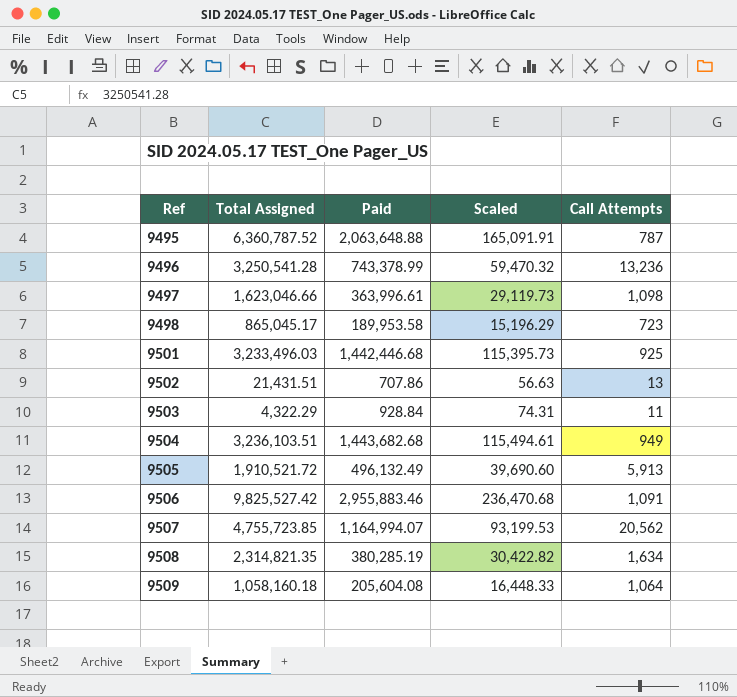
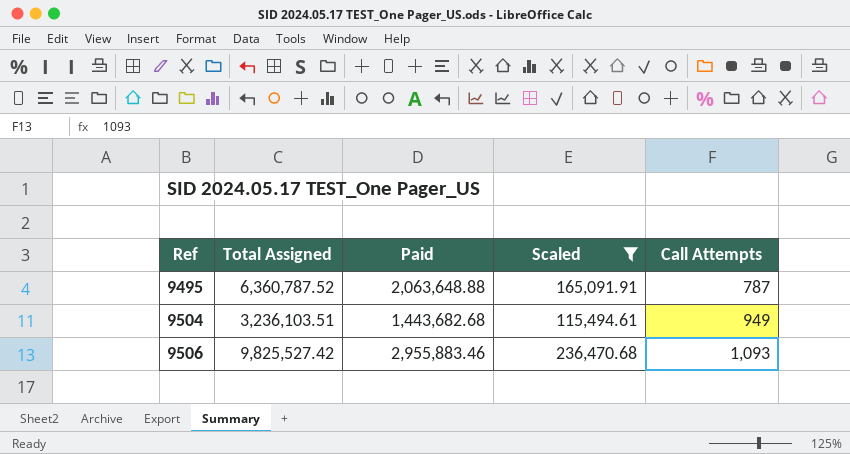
filter: none -> Scaled >= 115,494.61
9506 | Call Attempts: 1,091 -> 1,093

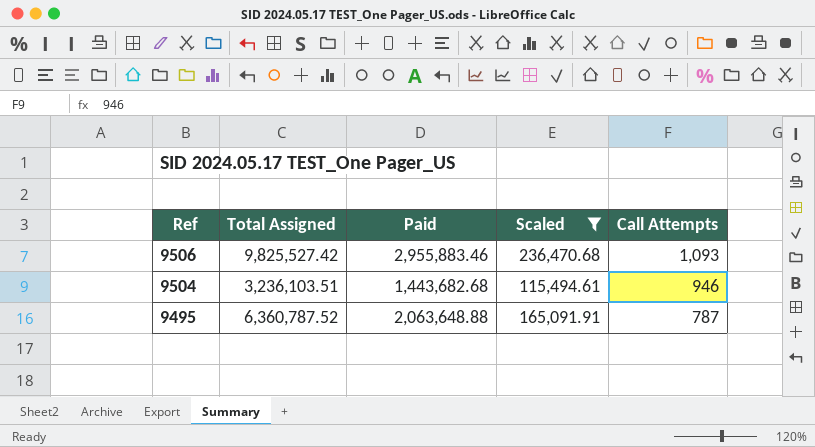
row order: Ref ascending -> Ref descending
9504 | Call Attempts: 949 -> 946

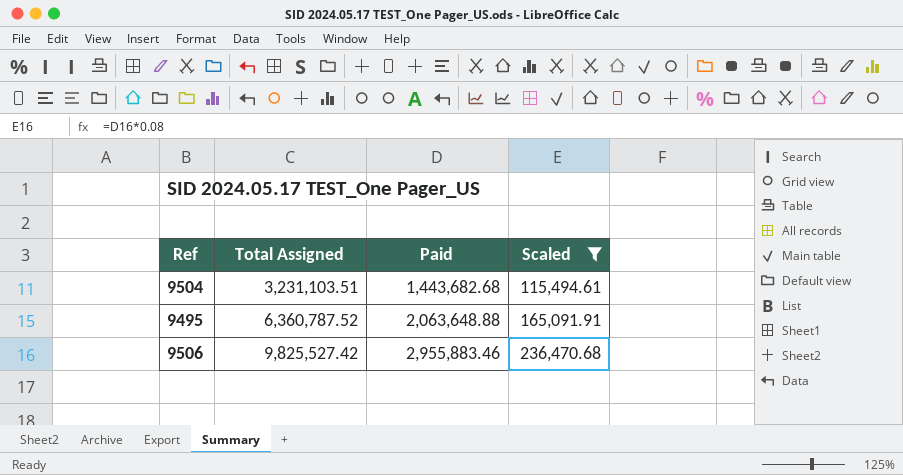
row order: Ref descending -> Total Assigned ascending
column Call Attempts | position: 5 -> none
9504 | Total Assigned: 3,236,103.51 -> 3,231,103.51

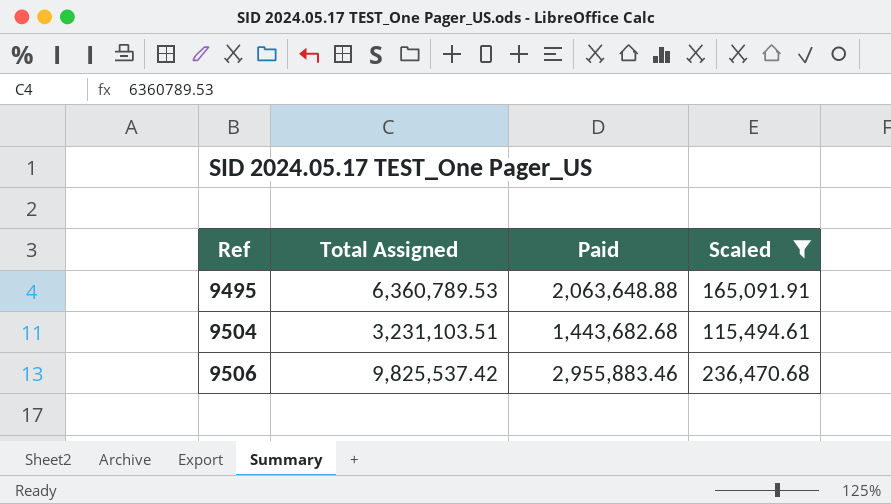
row order: Total Assigned ascending -> Ref ascending
9495 | Total Assigned: 6,360,787.52 -> 6,360,789.53
9506 | Total Assigned: 9,825,527.42 -> 9,825,537.42

